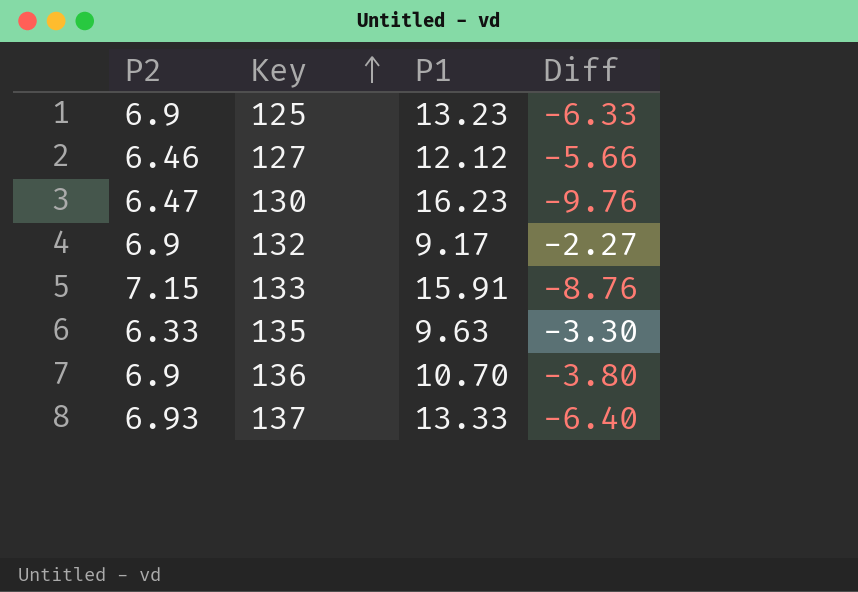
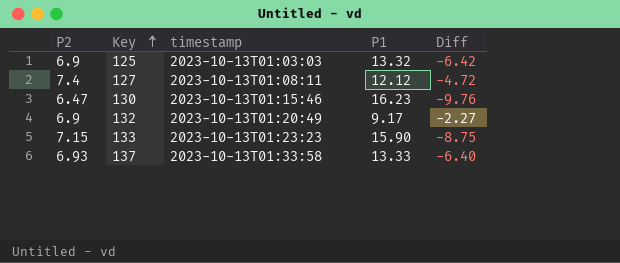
column timestamp | position: none -> 3
row 135: 6.33 | 9.63 | -3.30 -> none
row 136: 6.9 | 10.70 | -3.80 -> none
125 | P1: 13.23 -> 13.32
125 | Diff: -6.33 -> -6.42
127 | P2: 6.46 -> 7.4
127 | Diff: -5.66 -> -4.72
133 | P1: 15.91 -> 15.90
133 | Diff: -8.76 -> -8.75

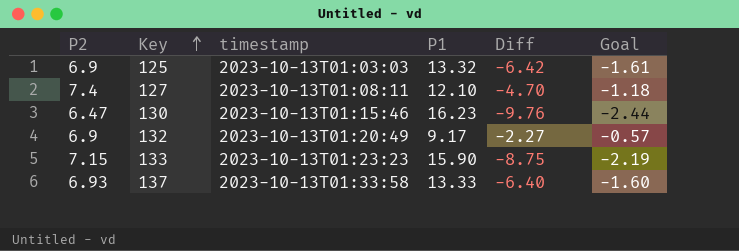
column Goal | formula: none -> [Diff] * 0.25
127 | P1: 12.12 -> 12.10
127 | Diff: -4.72 -> -4.70

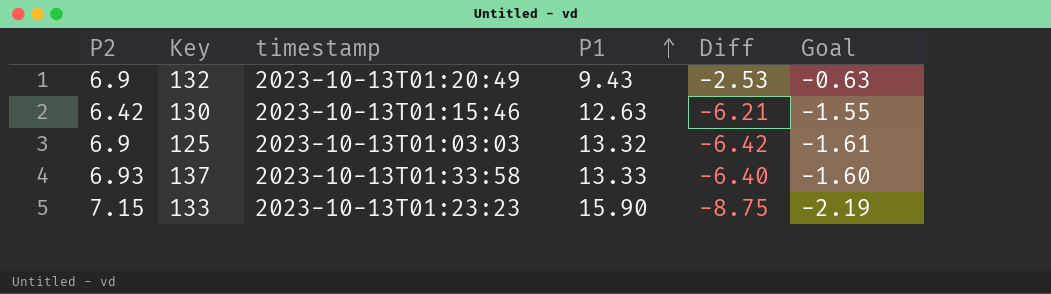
row order: Key ascending -> P1 ascending
row 127: 7.4 | 2023-10-13T01:08:11 | 12.10 | -4.70 | -1.18 -> none
132 | P1: 9.17 -> 9.43
132 | Diff: -2.27 -> -2.53
132 | Goal: -0.57 -> -0.63
130 | P2: 6.47 -> 6.42
130 | P1: 16.23 -> 12.63
130 | Diff: -9.76 -> -6.21
130 | Goal: -2.44 -> -1.55

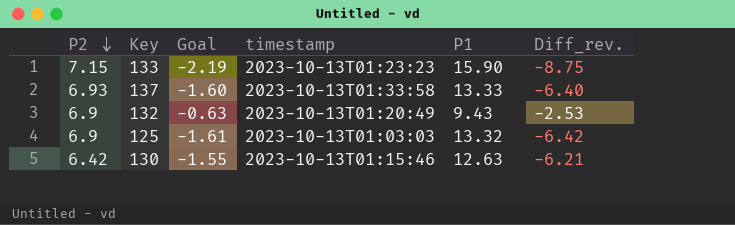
row order: P1 ascending -> P2 descending
column Goal | position: 6 -> 3
column name: Diff -> Diff_rev.

